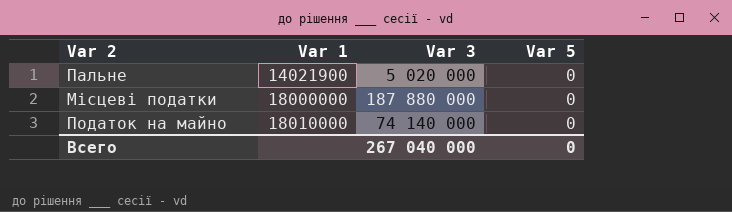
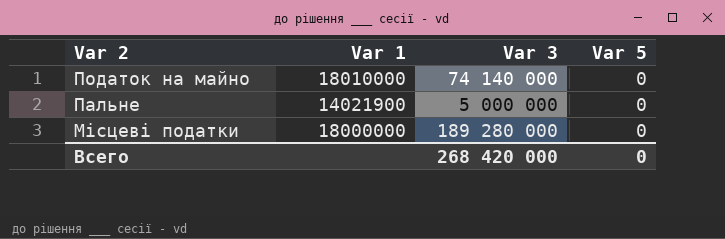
row order: Var 1 ascending -> Var 2 descending
Пальне | Var 3: 5 020 000 -> 5 000 000
Місцеві податки | Var 3: 187 880 000 -> 189 280 000
Всего | Var 3: 267 040 000 -> 268 420 000

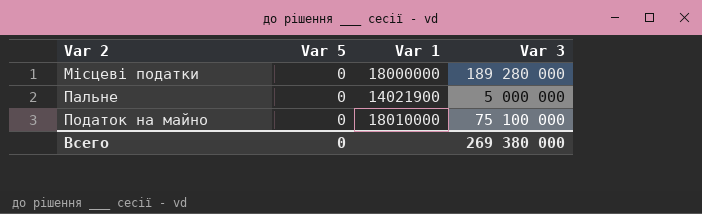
row order: Var 2 descending -> Var 2 ascending
column Var 5 | position: 4 -> 2
Податок на майно | Var 3: 74 140 000 -> 75 100 000
Всего | Var 3: 268 420 000 -> 269 380 000

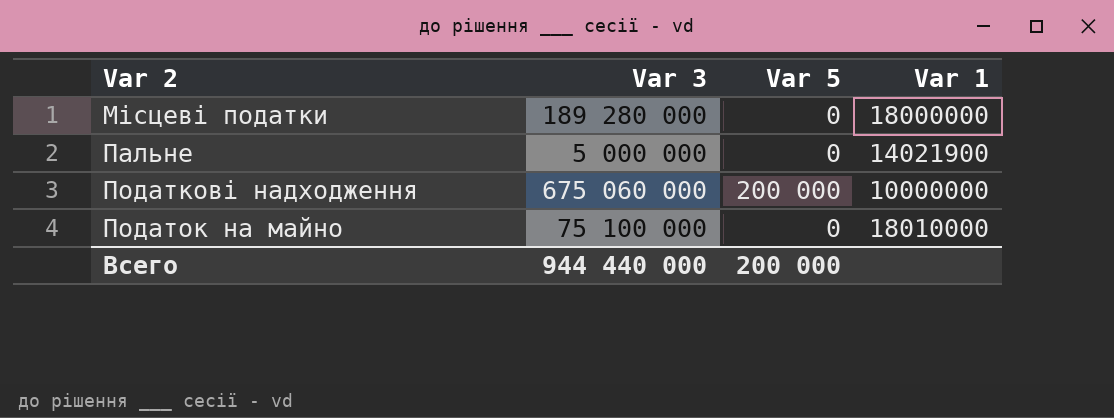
column Var 3 | position: 4 -> 2
row Податкові надходження: none -> 675 060 000 | 200 000 | 10000000
Всего | Var 3: 269 380 000 -> 944 440 000
Всего | Var 5: 0 -> 200 000

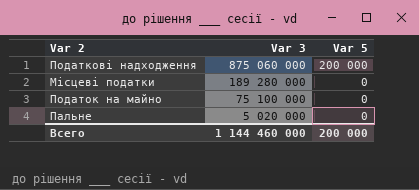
row order: Var 2 ascending -> Var 3 descending
column Var 1 | position: 4 -> none
Податкові надходження | Var 3: 675 060 000 -> 875 060 000
Пальне | Var 3: 5 000 000 -> 5 020 000
Всего | Var 3: 944 440 000 -> 1 144 460 000

